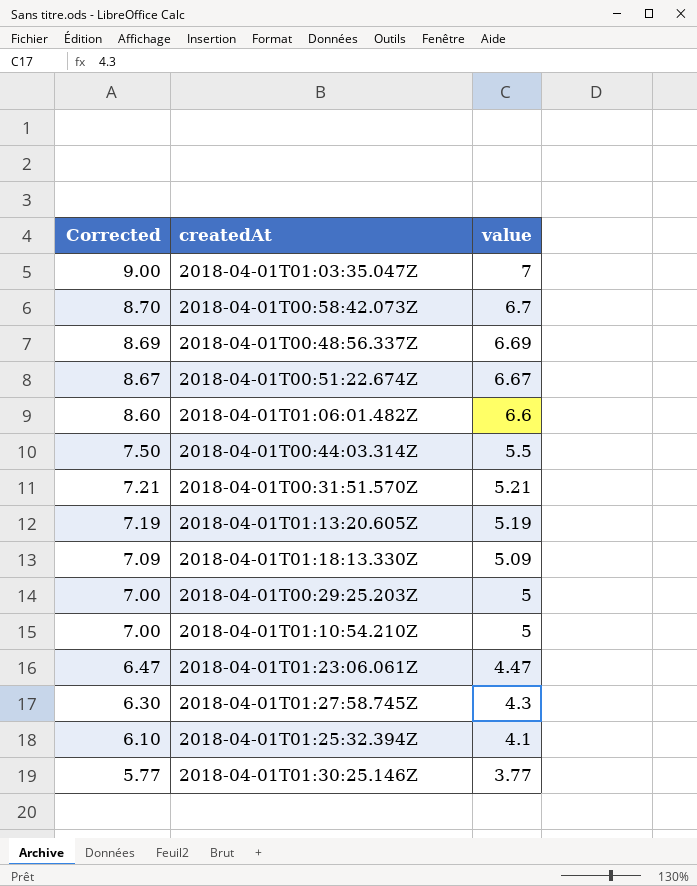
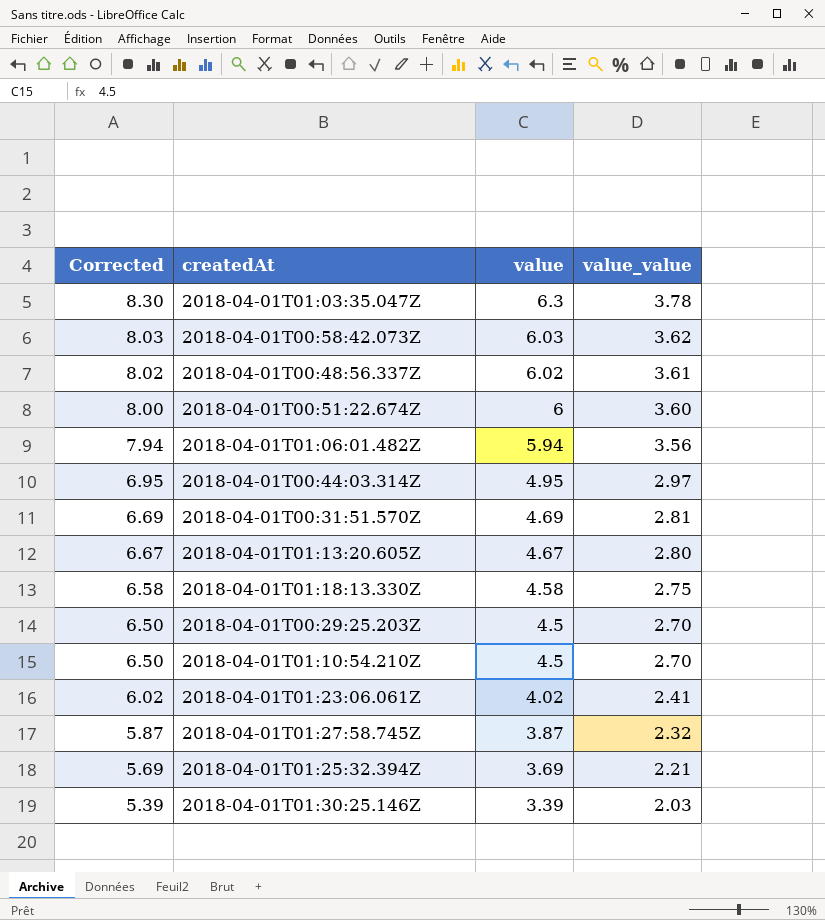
column value_value | formula: none -> [value] * 0.6
2018-04-01T01:03:35.047Z | Corrected: 9.00 -> 8.30
2018-04-01T01:03:35.047Z | value: 7 -> 6.3
2018-04-01T00:58:42.073Z | Corrected: 8.70 -> 8.03
2018-04-01T00:58:42.073Z | value: 6.7 -> 6.03
2018-04-01T00:48:56.337Z | Corrected: 8.69 -> 8.02
2018-04-01T00:48:56.337Z | value: 6.69 -> 6.02
2018-04-01T00:51:22.674Z | Corrected: 8.67 -> 8.00
2018-04-01T00:51:22.674Z | value: 6.67 -> 6
2018-04-01T01:06:01.482Z | Corrected: 8.60 -> 7.94
2018-04-01T01:06:01.482Z | value: 6.6 -> 5.94
2018-04-01T00:44:03.314Z | Corrected: 7.50 -> 6.95
2018-04-01T00:44:03.314Z | value: 5.5 -> 4.95
2018-04-01T00:31:51.570Z | Corrected: 7.21 -> 6.69
2018-04-01T00:31:51.570Z | value: 5.21 -> 4.69
2018-04-01T01:13:20.605Z | Corrected: 7.19 -> 6.67
2018-04-01T01:13:20.605Z | value: 5.19 -> 4.67
2018-04-01T01:18:13.330Z | Corrected: 7.09 -> 6.58
2018-04-01T01:18:13.330Z | value: 5.09 -> 4.58
2018-04-01T00:29:25.203Z | Corrected: 7.00 -> 6.50
2018-04-01T00:29:25.203Z | value: 5 -> 4.5
2018-04-01T01:10:54.210Z | Corrected: 7.00 -> 6.50
2018-04-01T01:10:54.210Z | value: 5 -> 4.5
2018-04-01T01:23:06.061Z | Corrected: 6.47 -> 6.02
2018-04-01T01:23:06.061Z | value: 4.47 -> 4.02
2018-04-01T01:27:58.745Z | Corrected: 6.30 -> 5.87
2018-04-01T01:27:58.745Z | value: 4.3 -> 3.87
2018-04-01T01:25:32.394Z | Corrected: 6.10 -> 5.69
2018-04-01T01:25:32.394Z | value: 4.1 -> 3.69
2018-04-01T01:30:25.146Z | Corrected: 5.77 -> 5.39
2018-04-01T01:30:25.146Z | value: 3.77 -> 3.39

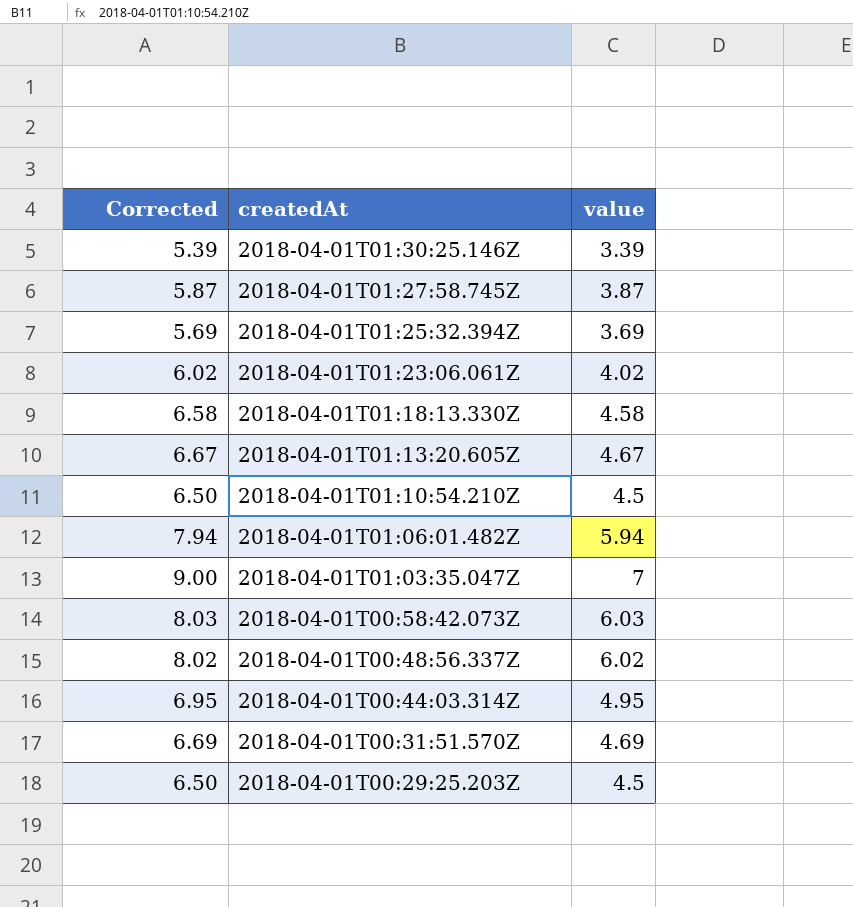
row order: Corrected descending -> createdAt descending
column value_value | formula: [value] * 0.6 -> none
row 2018-04-01T00:51:22.674Z: 8.00 | 6 | 3.60 -> none
2018-04-01T01:03:35.047Z | Corrected: 8.30 -> 9.00
2018-04-01T01:03:35.047Z | value: 6.3 -> 7

